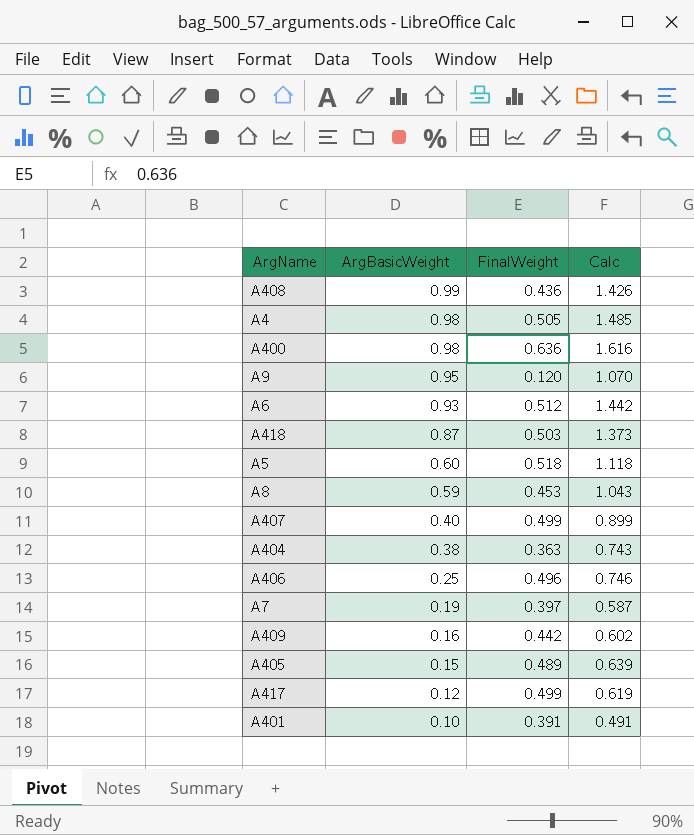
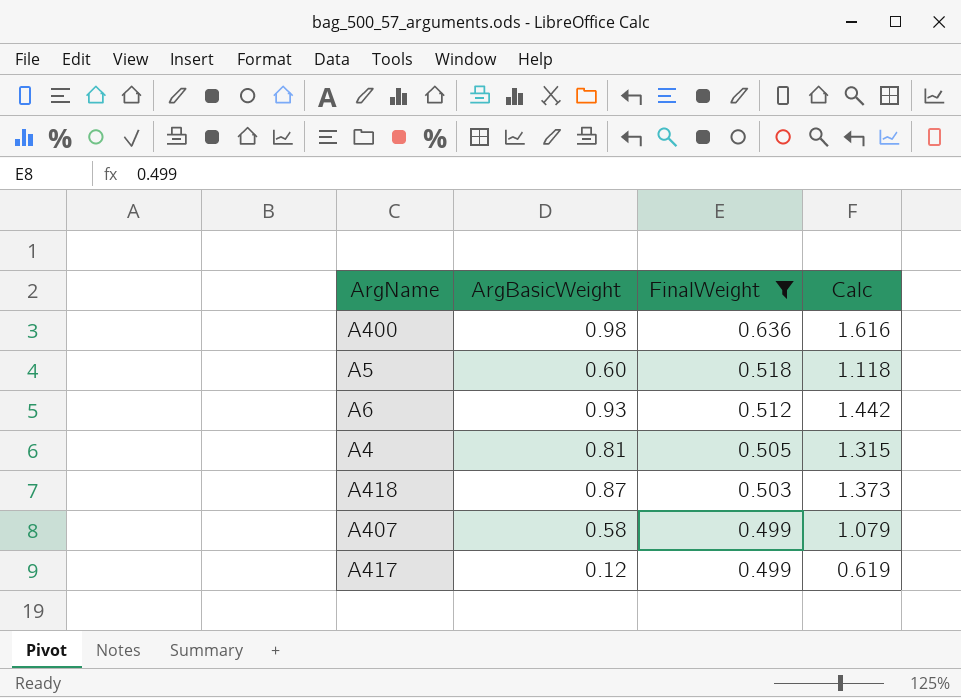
filter: none -> FinalWeight >= 0.499
row order: ArgBasicWeight descending -> FinalWeight descending
A4 | ArgBasicWeight: 0.98 -> 0.81
A4 | Calc: 1.485 -> 1.315
A407 | ArgBasicWeight: 0.40 -> 0.58
A407 | Calc: 0.899 -> 1.079

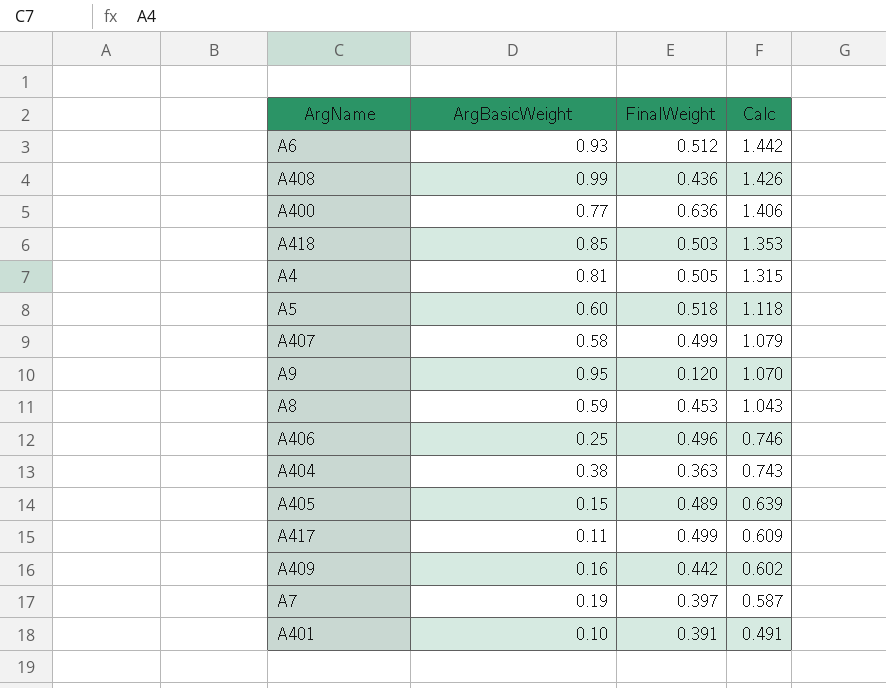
filter: FinalWeight >= 0.499 -> none
row order: FinalWeight descending -> Calc descending
A400 | ArgBasicWeight: 0.98 -> 0.77
A400 | Calc: 1.616 -> 1.406
A418 | ArgBasicWeight: 0.87 -> 0.85
A418 | Calc: 1.373 -> 1.353
A417 | ArgBasicWeight: 0.12 -> 0.11
A417 | Calc: 0.619 -> 0.609

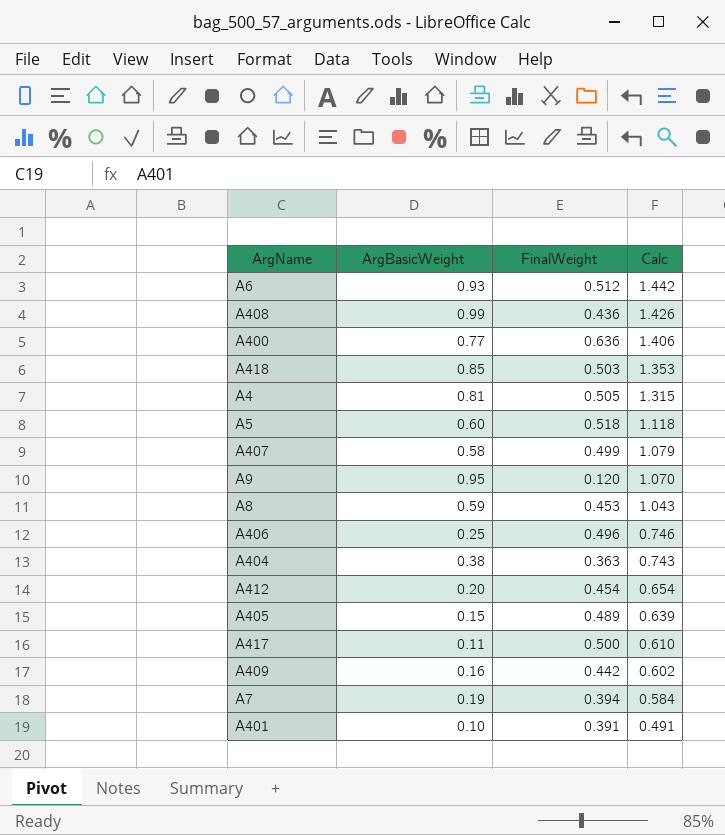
row A412: none -> 0.20 | 0.454 | 0.654
A417 | FinalWeight: 0.499 -> 0.500
A417 | Calc: 0.609 -> 0.610
A7 | FinalWeight: 0.397 -> 0.394
A7 | Calc: 0.587 -> 0.584

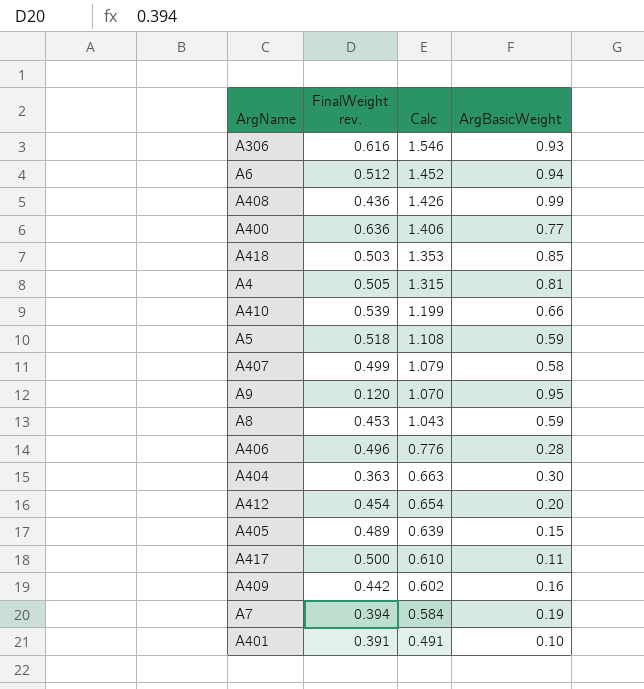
column name: FinalWeight -> FinalWeight rev.
column ArgBasicWeight | position: 2 -> 4
row A306: none -> 0.616 | 1.546 | 0.93
A6 | Calc: 1.442 -> 1.452
A6 | ArgBasicWeight: 0.93 -> 0.94
row A410: none -> 0.539 | 1.199 | 0.66
A5 | Calc: 1.118 -> 1.108
A5 | ArgBasicWeight: 0.60 -> 0.59
A406 | Calc: 0.746 -> 0.776
A406 | ArgBasicWeight: 0.25 -> 0.28
A404 | Calc: 0.743 -> 0.663
A404 | ArgBasicWeight: 0.38 -> 0.30

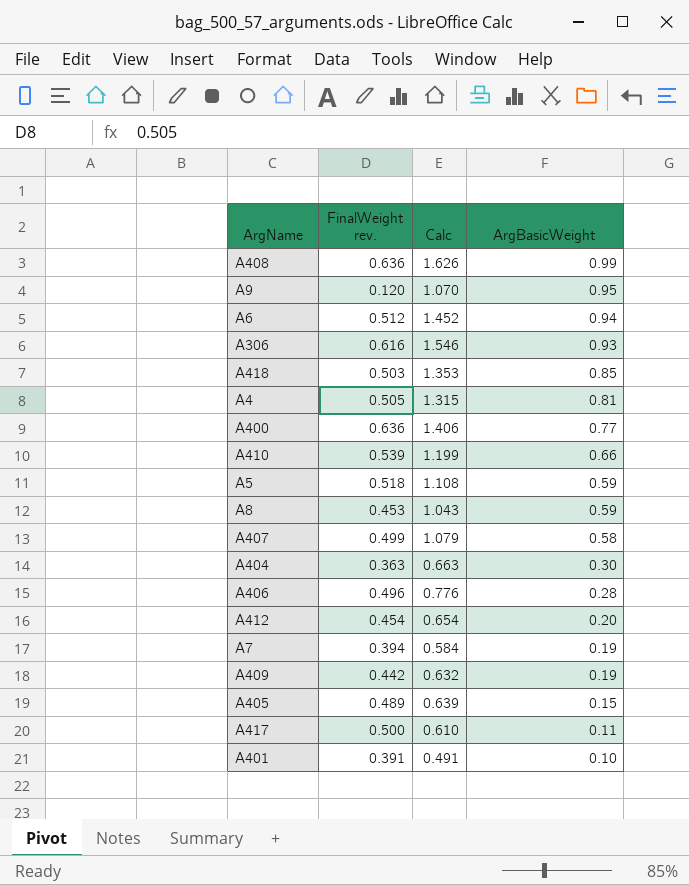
row order: Calc descending -> ArgBasicWeight descending
A408 | FinalWeight rev.: 0.436 -> 0.636
A408 | Calc: 1.426 -> 1.626
A409 | Calc: 0.602 -> 0.632
A409 | ArgBasicWeight: 0.16 -> 0.19

